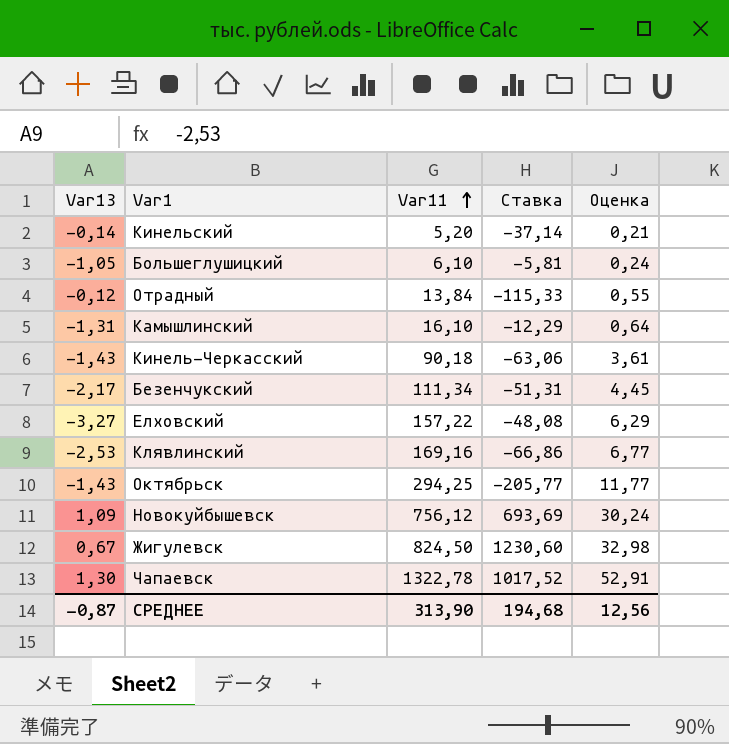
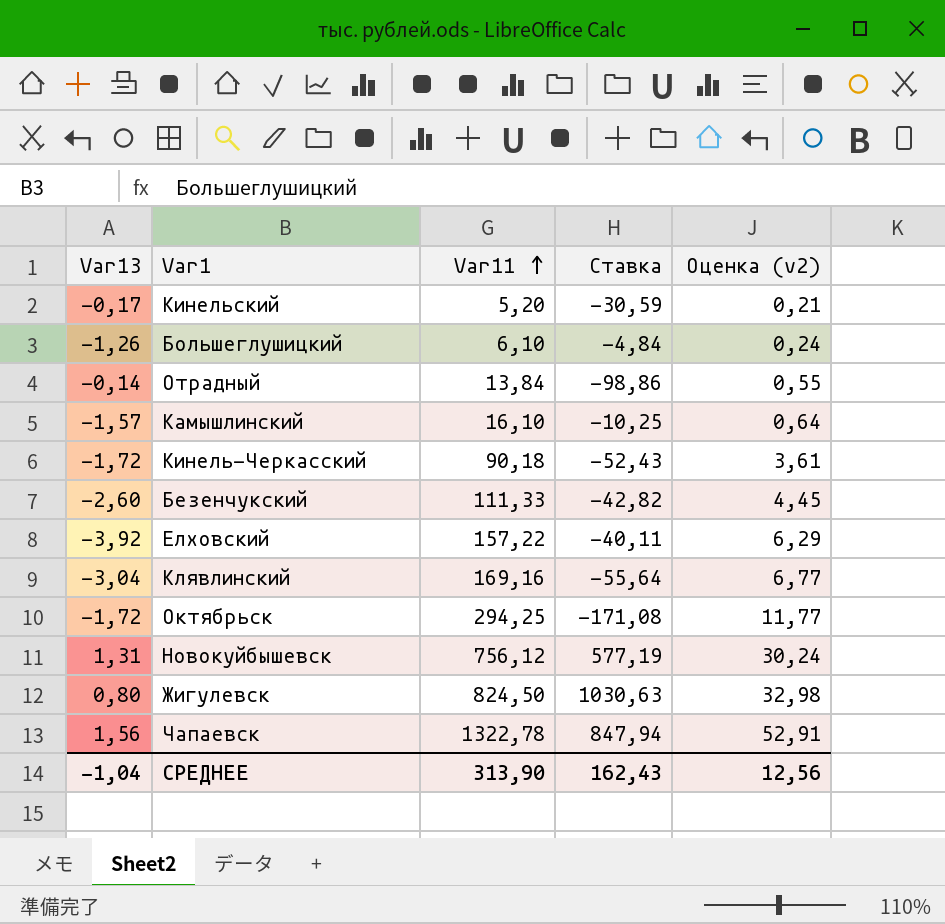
column name: Оценка -> Оценка (v2)
Кинельский | Var13: -0,14 -> -0,17
Кинельский | Ставка: -37,14 -> -30,59
Большеглушицкий | Var13: -1,05 -> -1,26
Большеглушицкий | Ставка: -5,81 -> -4,84
Отрадный | Var13: -0,12 -> -0,14
Отрадный | Ставка: -115,33 -> -98,86
Камышлинский | Var13: -1,31 -> -1,57
Камышлинский | Ставка: -12,29 -> -10,25
Кинель-Черкасский | Var13: -1,43 -> -1,72
Кинель-Черкасский | Ставка: -63,06 -> -52,43
Безенчукский | Var13: -2,17 -> -2,60
Безенчукский | Var11: 111,34 -> 111,33
Безенчукский | Ставка: -51,31 -> -42,82
Елховский | Var13: -3,27 -> -3,92
Елховский | Ставка: -48,08 -> -40,11
Клявлинский | Var13: -2,53 -> -3,04
Клявлинский | Ставка: -66,86 -> -55,64
Октябрьск | Var13: -1,43 -> -1,72
Октябрьск | Ставка: -205,77 -> -171,08
Новокуйбышевск | Var13: 1,09 -> 1,31
Новокуйбышевск | Ставка: 693,69 -> 577,19
Жигулевск | Var13: 0,67 -> 0,80
Жигулевск | Ставка: 1230,60 -> 1030,63
Чапаевск | Var13: 1,30 -> 1,56
Чапаевск | Ставка: 1017,52 -> 847,94
СРЕДНЕЕ | Var13: -0,87 -> -1,04
СРЕДНЕЕ | Ставка: 194,68 -> 162,43

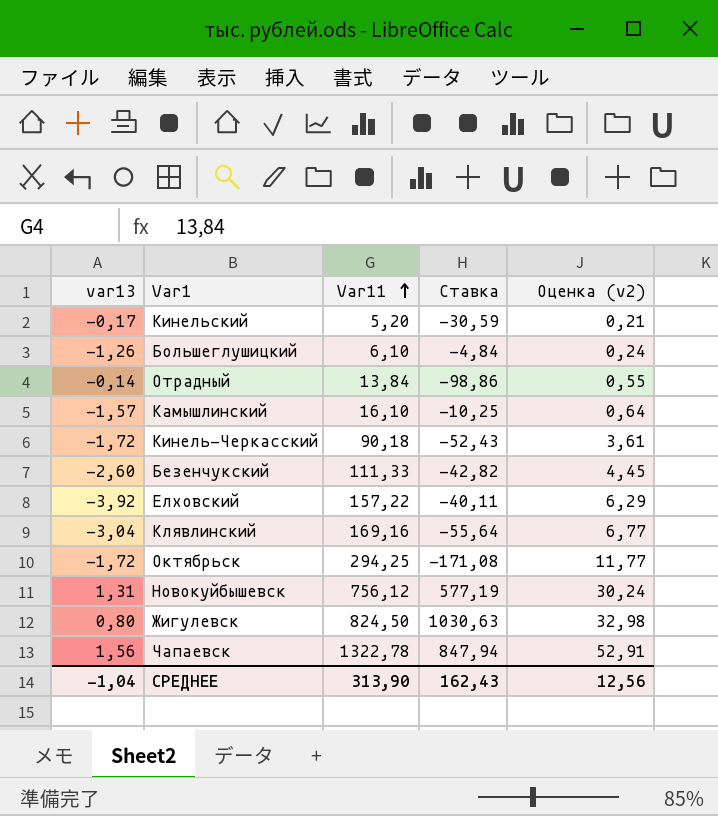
column name: Var13 -> var13

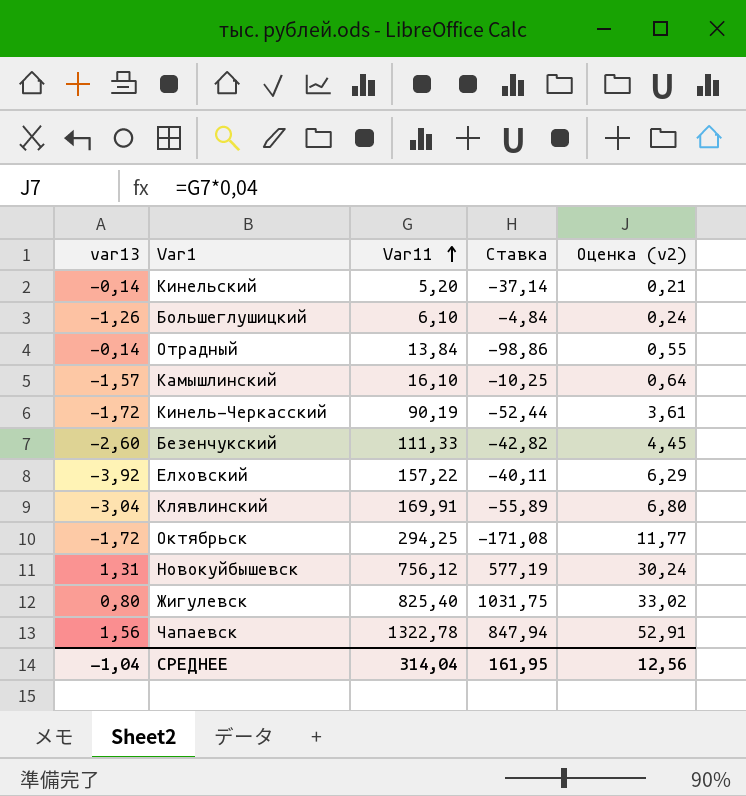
Кинельский | var13: -0,17 -> -0,14
Кинельский | Ставка: -30,59 -> -37,14
Кинель-Черкасский | Var11: 90,18 -> 90,19
Кинель-Черкасский | Ставка: -52,43 -> -52,44
Клявлинский | Var11: 169,16 -> 169,91
Клявлинский | Ставка: -55,64 -> -55,89
Клявлинский | Оценка (v2): 6,77 -> 6,80
Жигулевск | Var11: 824,50 -> 825,40
Жигулевск | Ставка: 1030,63 -> 1031,75
Жигулевск | Оценка (v2): 32,98 -> 33,02
СРЕДНЕЕ | Var11: 313,90 -> 314,04
СРЕДНЕЕ | Ставка: 162,43 -> 161,95

